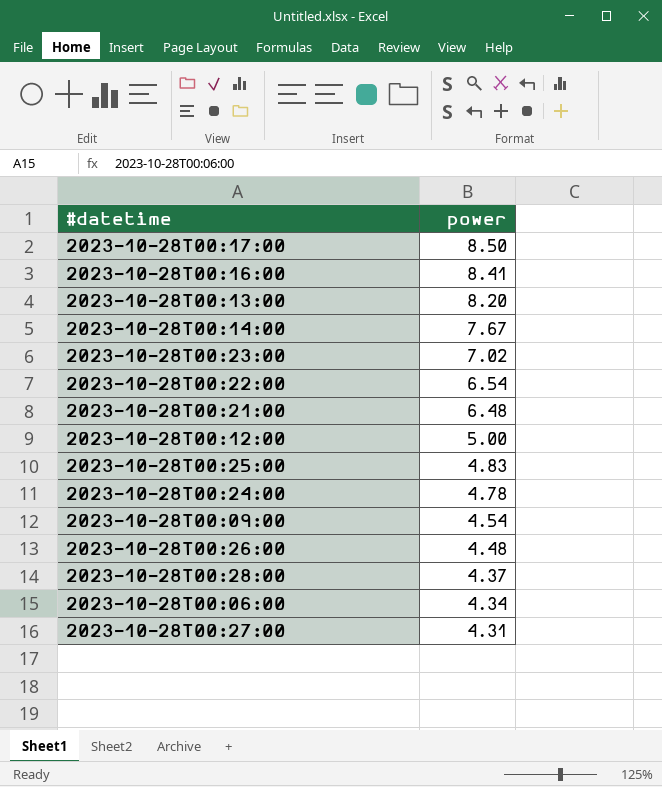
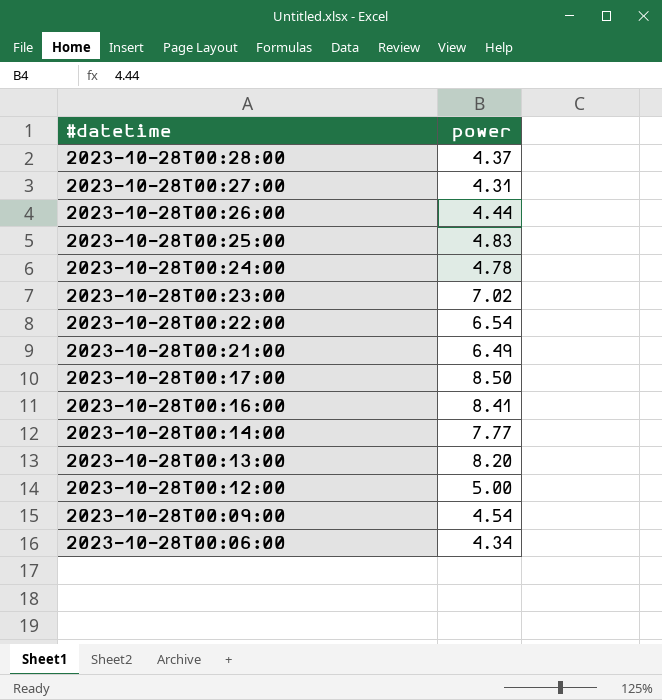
row order: power descending -> #datetime descending
2023-10-28T00:26:00 | power: 4.48 -> 4.44
2023-10-28T00:21:00 | power: 6.48 -> 6.49
2023-10-28T00:14:00 | power: 7.67 -> 7.77

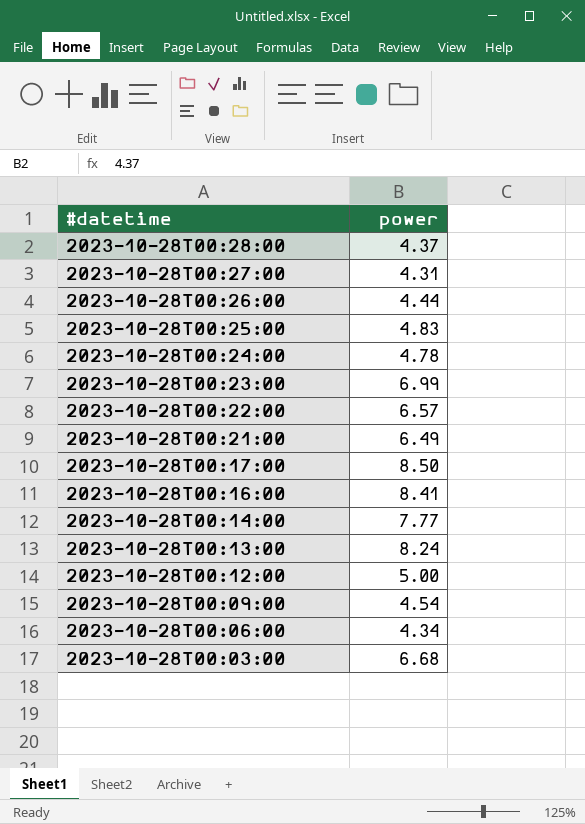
2023-10-28T00:23:00 | power: 7.02 -> 6.99
2023-10-28T00:22:00 | power: 6.54 -> 6.57
2023-10-28T00:13:00 | power: 8.20 -> 8.24
row 2023-10-28T00:03:00: none -> 6.68

